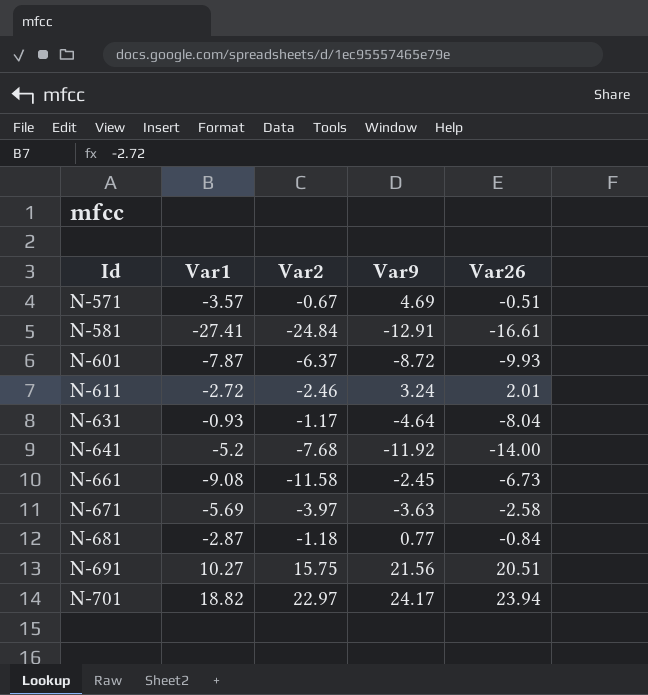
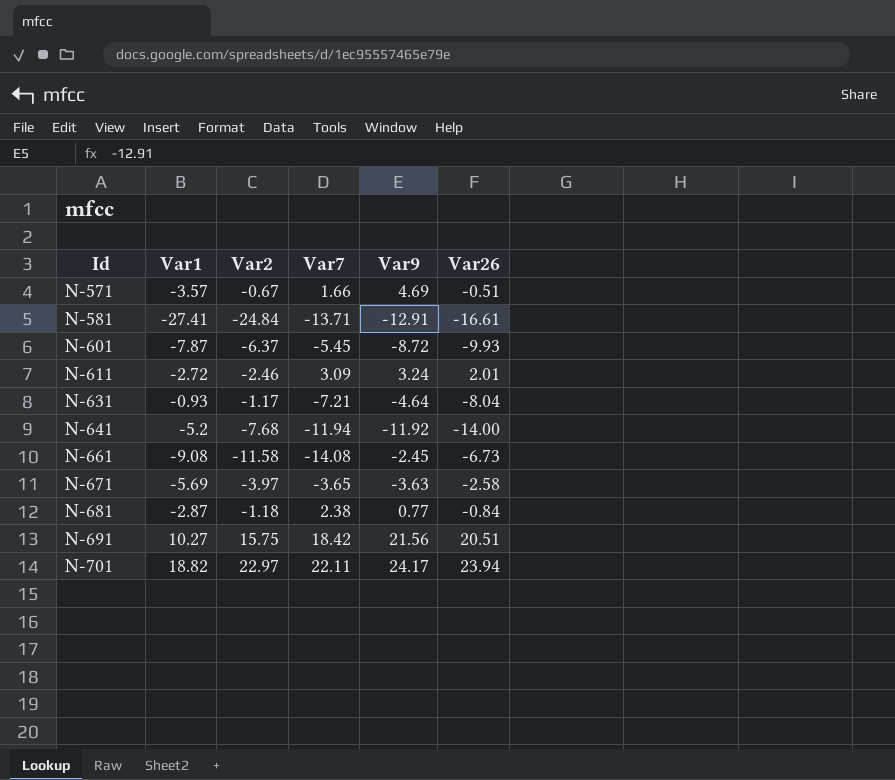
column Var7 | position: none -> 4

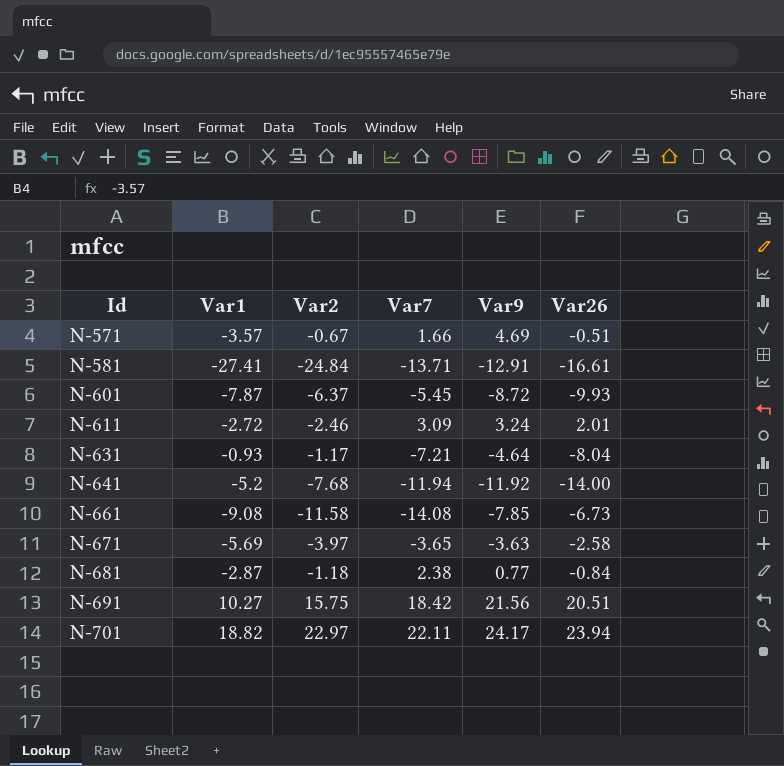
N-661 | Var9: -2.45 -> -7.85

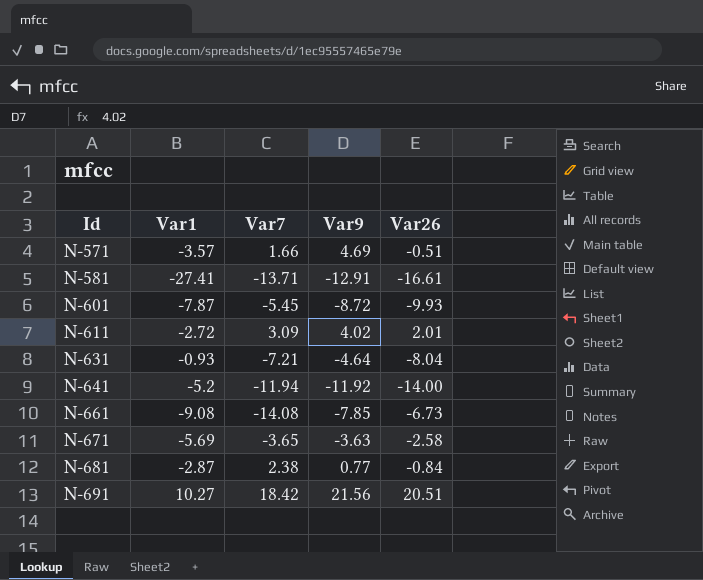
column Var2 | position: 3 -> none
row N-701: 18.82 | 22.97 | 22.11 | 24.17 | 23.94 -> none
N-611 | Var9: 3.24 -> 4.02

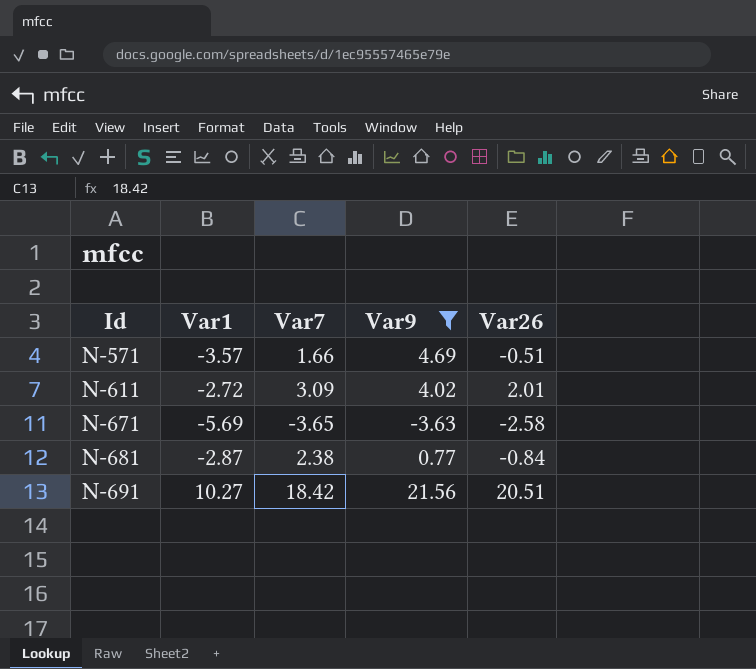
filter: none -> Var9 >= -3.63

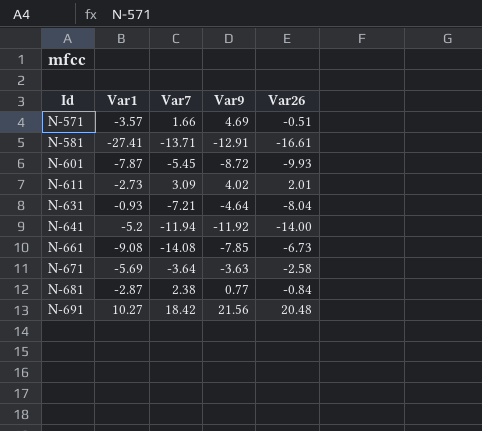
filter: Var9 >= -3.63 -> none
N-611 | Var1: -2.72 -> -2.73
N-671 | Var7: -3.65 -> -3.64
N-691 | Var26: 20.51 -> 20.48

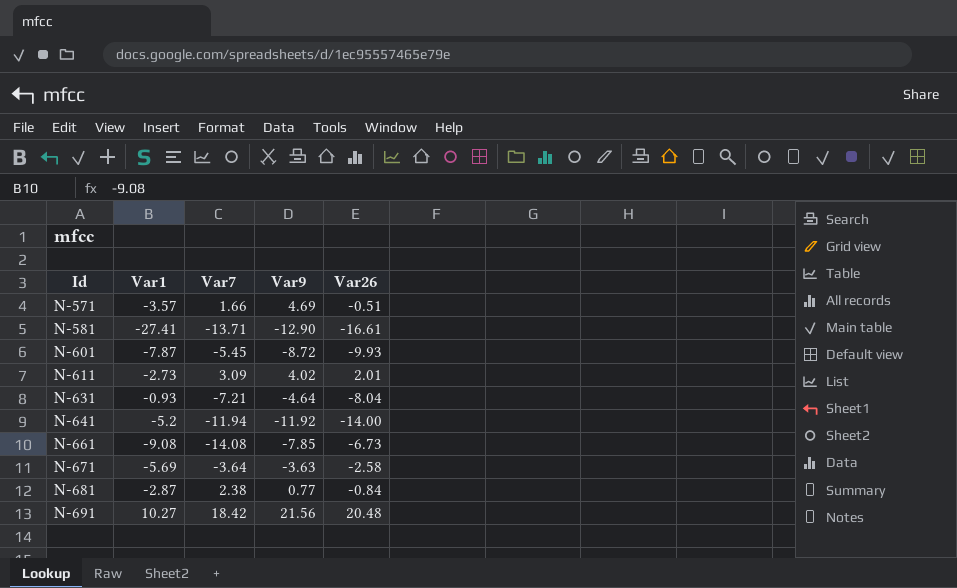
N-581 | Var9: -12.91 -> -12.90

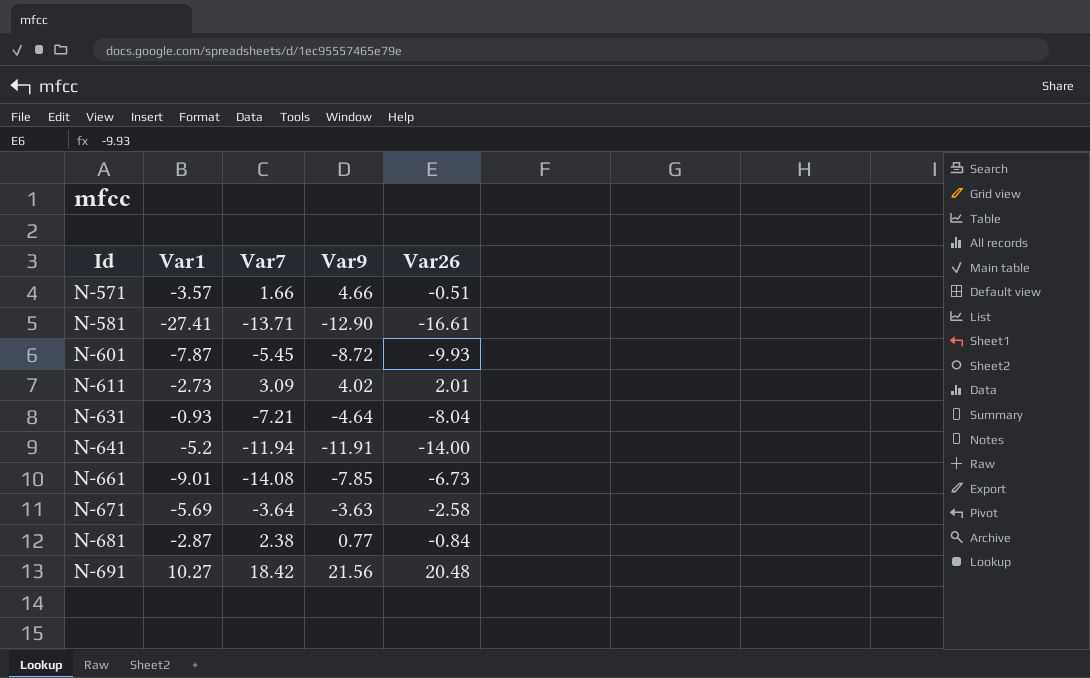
N-571 | Var9: 4.69 -> 4.66
N-641 | Var9: -11.92 -> -11.91
N-661 | Var1: -9.08 -> -9.01

